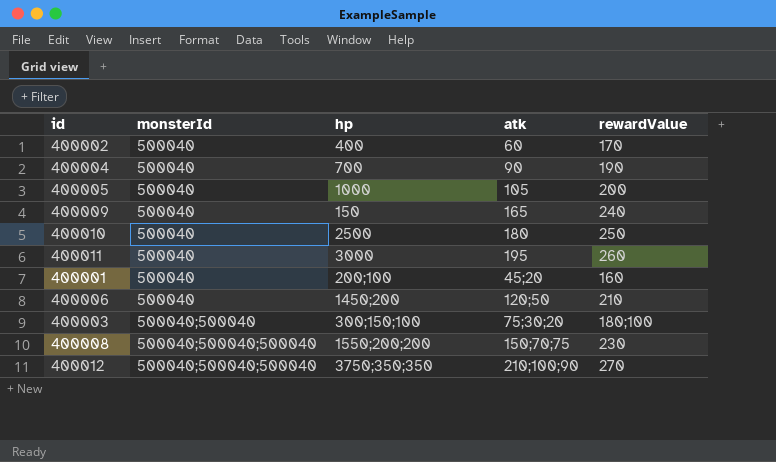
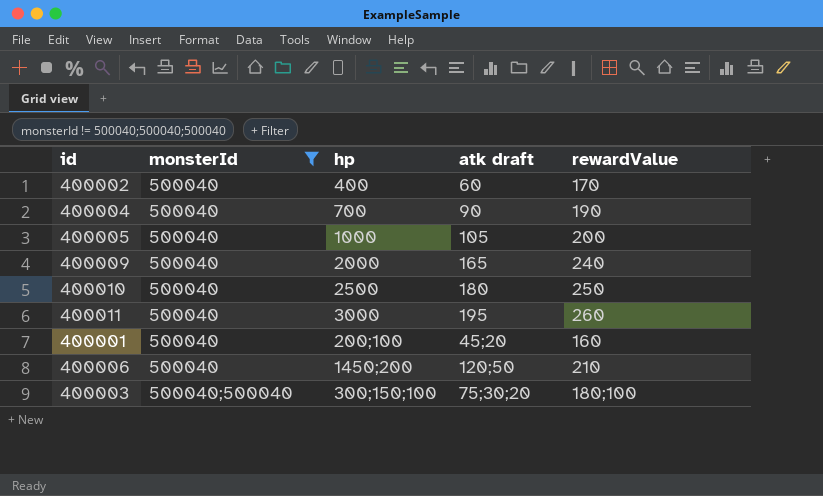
filter: none -> monsterId != 500040;500040;500040
column name: atk -> atk draft
400009 | hp: 150 -> 2000

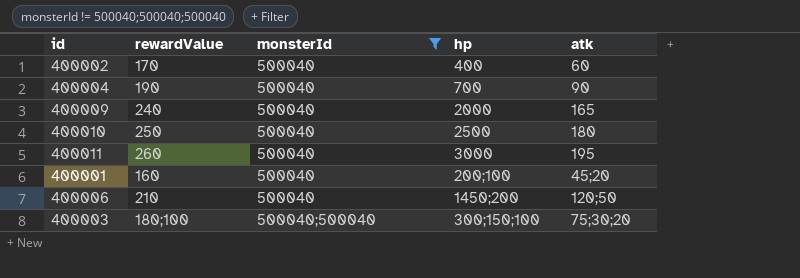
column rewardValue | position: 5 -> 2
column name: atk draft -> atk
row 400005: 500040 | 1000 | 105 | 200 -> none

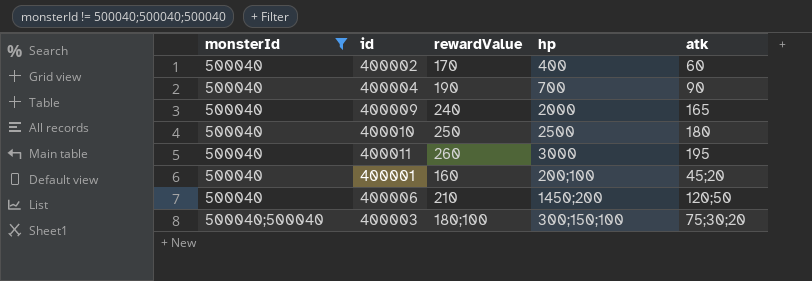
column monsterId | position: 3 -> 1

